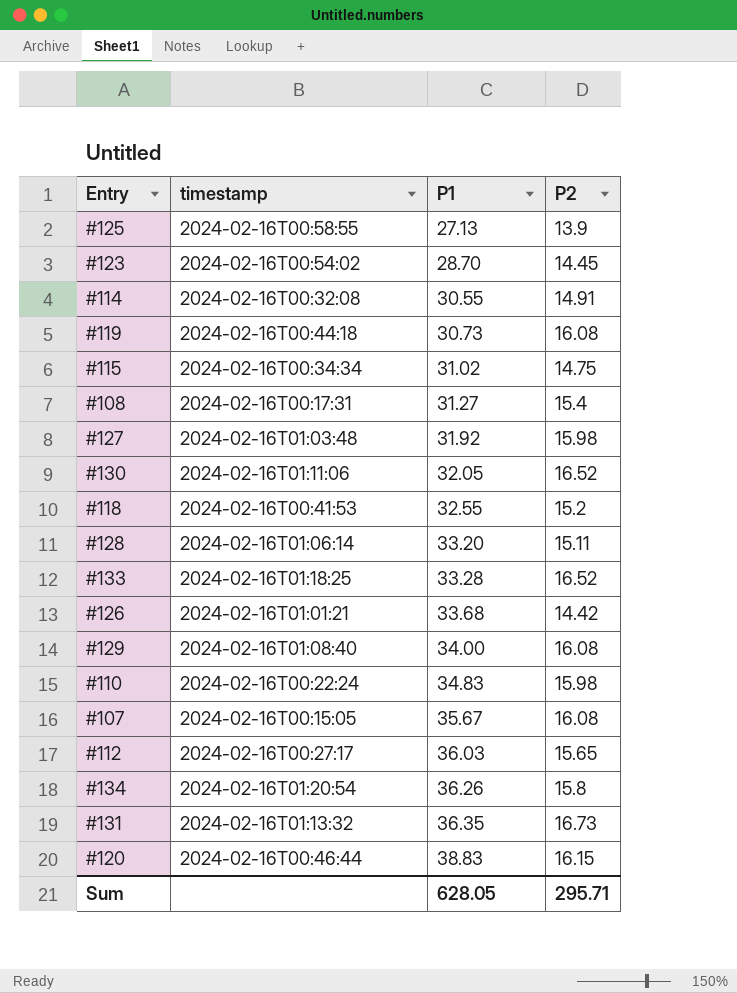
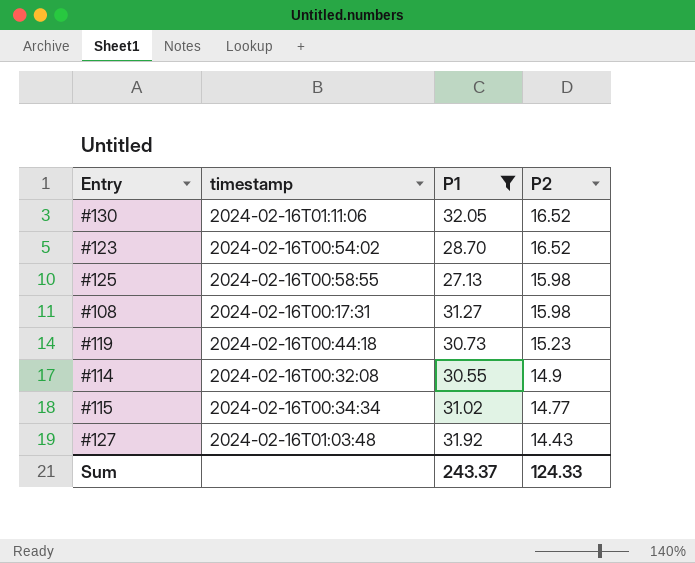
filter: none -> P1 <= 32.05
row order: P1 ascending -> P2 descending
#123 | P2: 14.45 -> 16.52
#125 | P2: 13.9 -> 15.98
#108 | P2: 15.4 -> 15.98
#119 | P2: 16.08 -> 15.23
#114 | P2: 14.91 -> 14.9
#115 | P2: 14.75 -> 14.77
#127 | P2: 15.98 -> 14.43
Sum | P1: 628.05 -> 243.37
Sum | P2: 295.71 -> 124.33

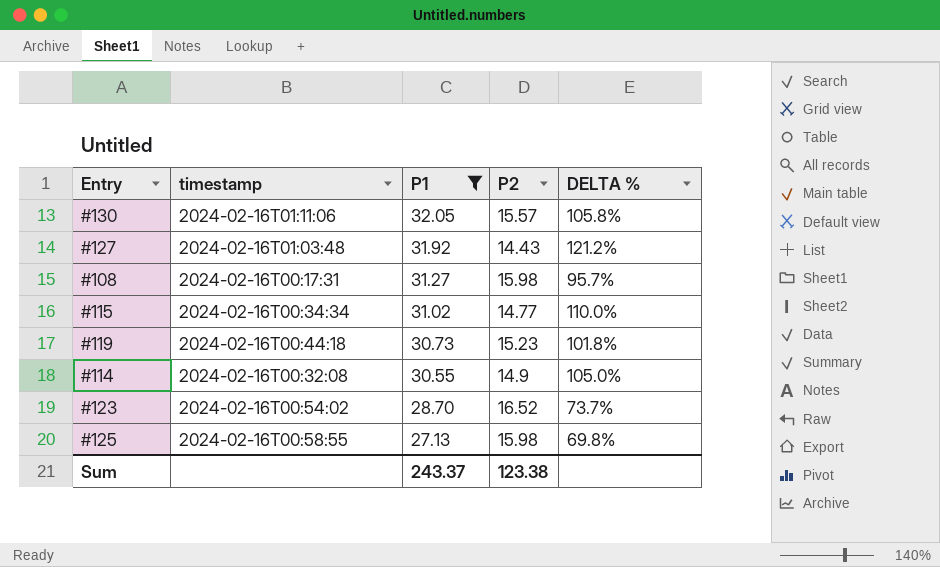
row order: P2 descending -> P1 descending
column DELTA % | formula: none -> ([P1] - [P2]) / [P2]
#130 | P2: 16.52 -> 15.57
Sum | P2: 124.33 -> 123.38

